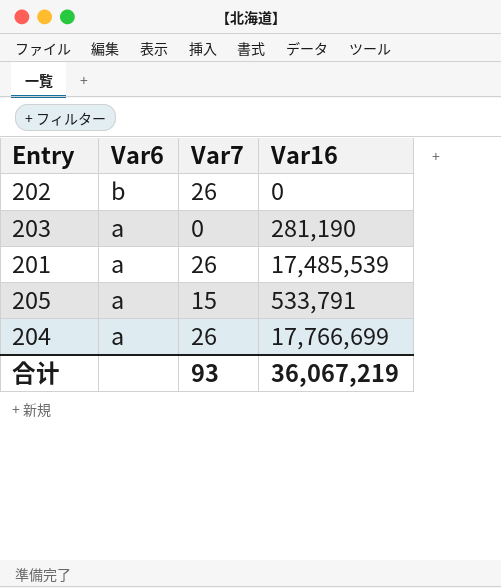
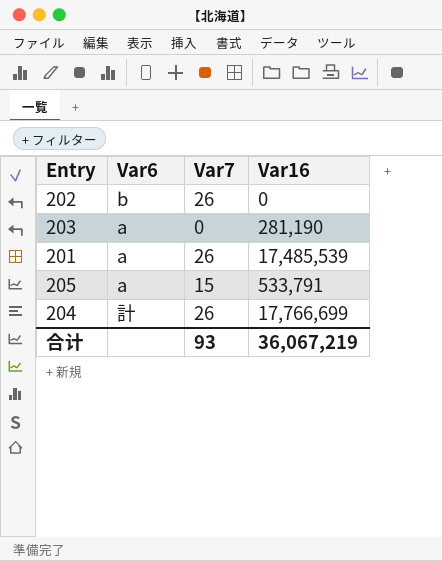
204 | Var6: a -> 計

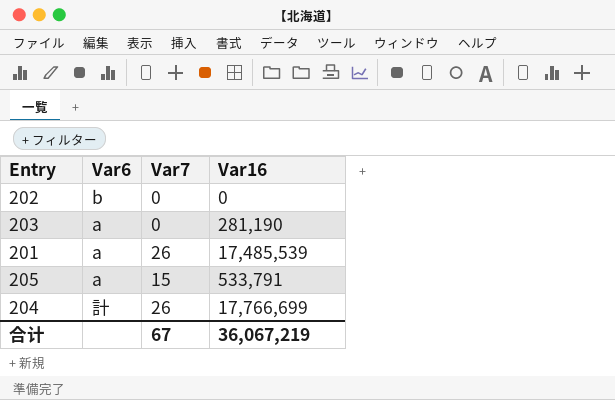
202 | Var7: 26 -> 0
合计 | Var7: 93 -> 67

